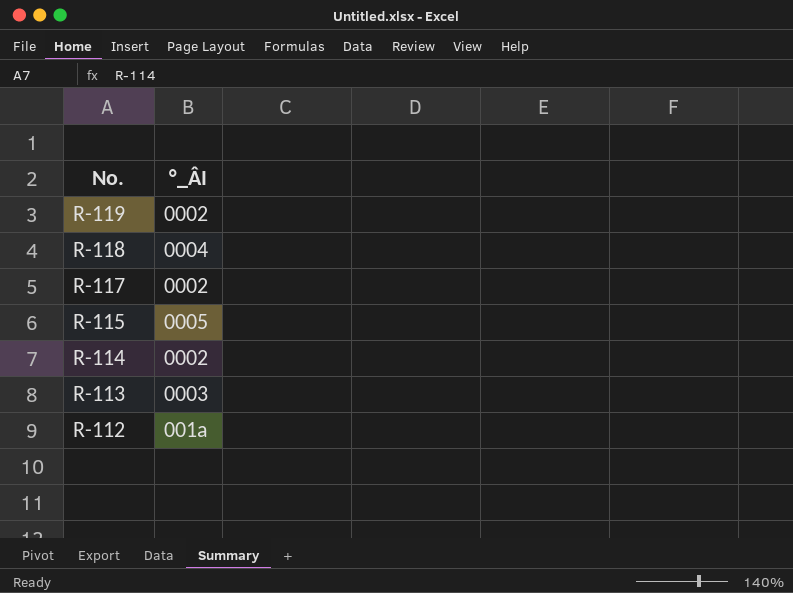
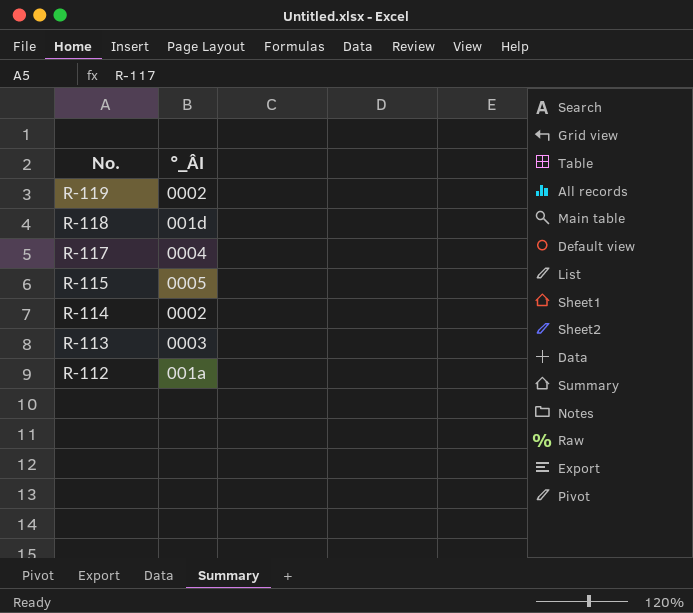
R-118 | °_ÂI: 0004 -> 001d
R-117 | °_ÂI: 0002 -> 0004

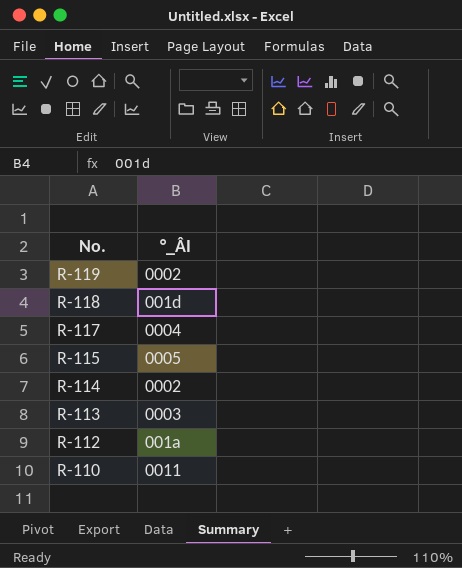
row R-110: none -> 0011

